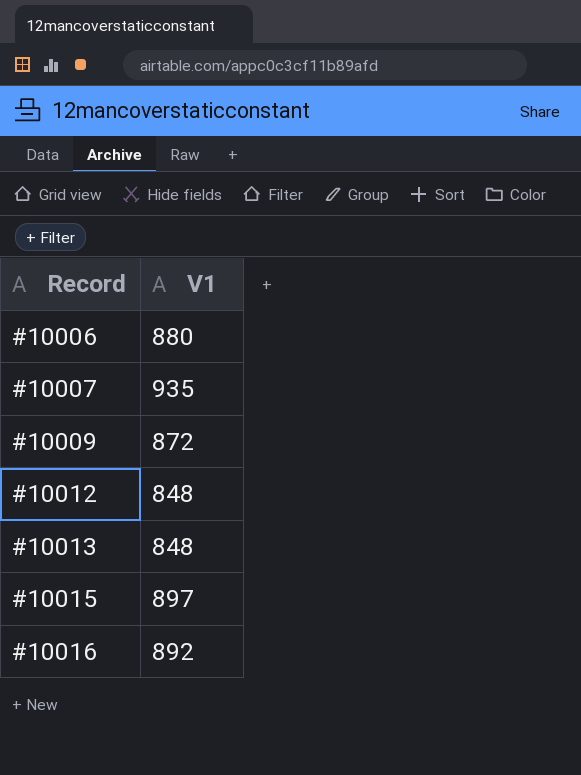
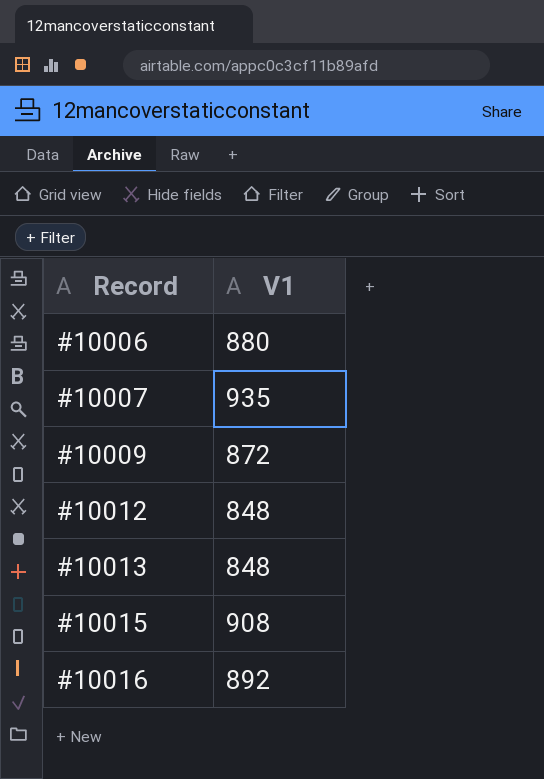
#10015 | V1: 897 -> 908

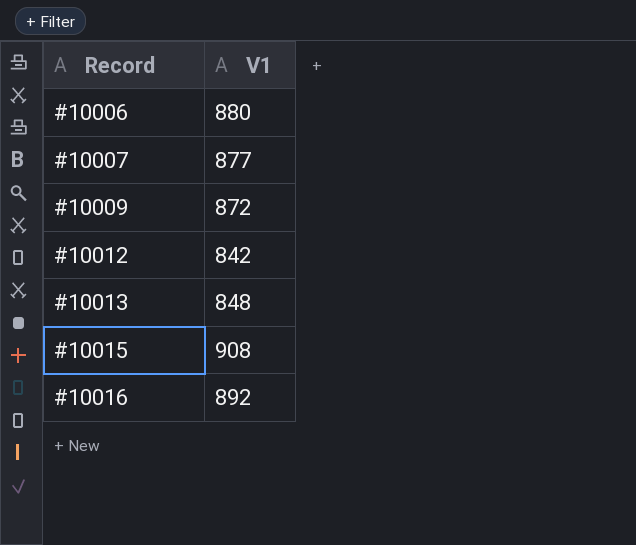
#10007 | V1: 935 -> 877
#10012 | V1: 848 -> 842

